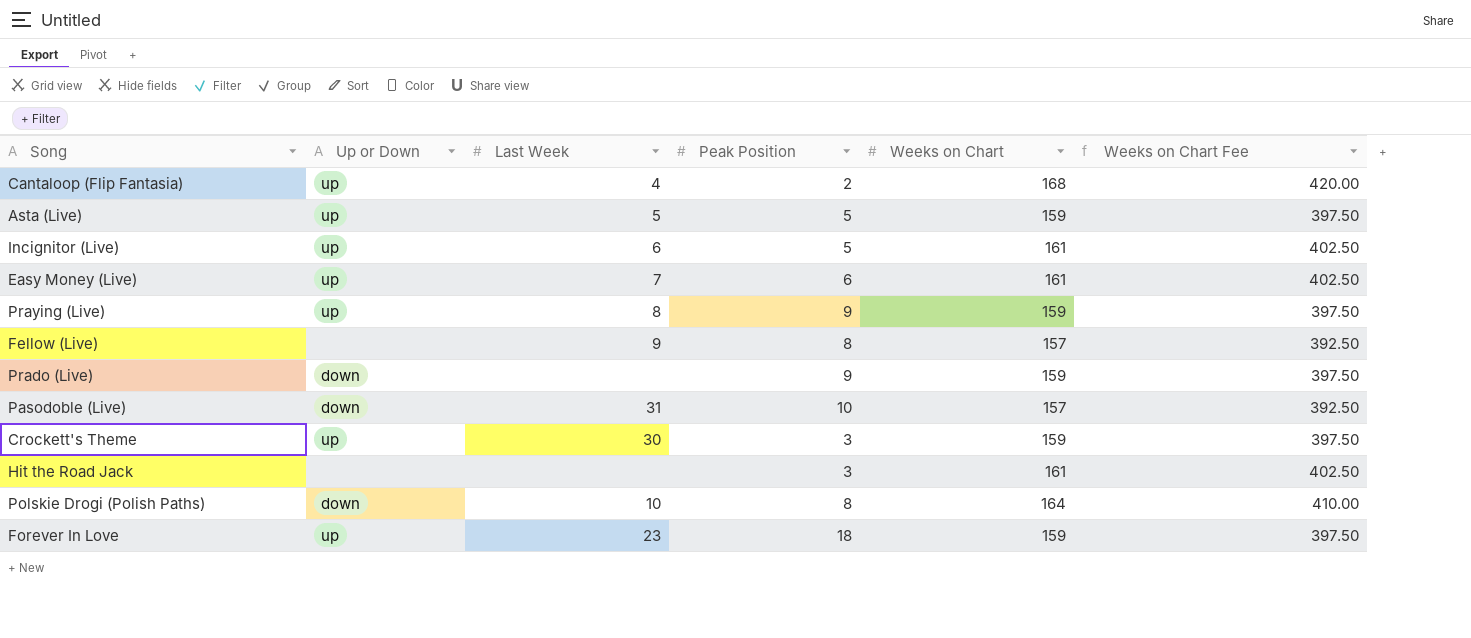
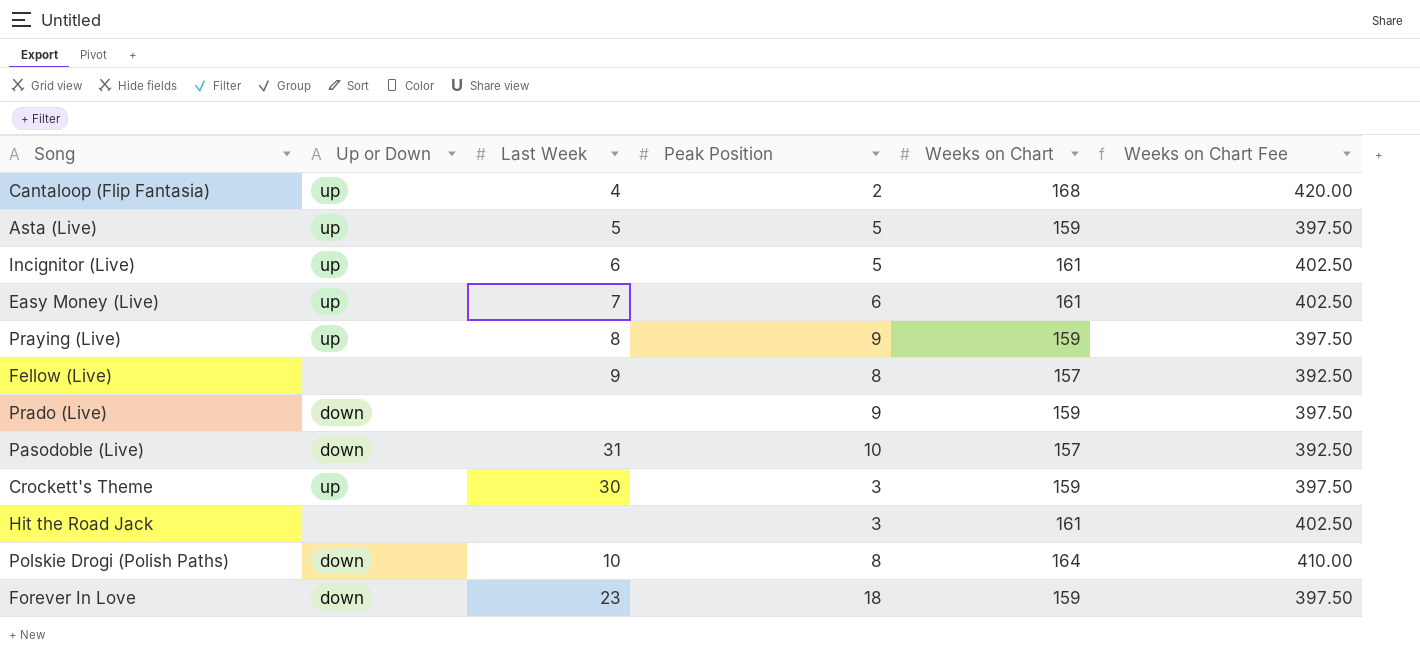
Forever In Love | Up or Down: up -> down

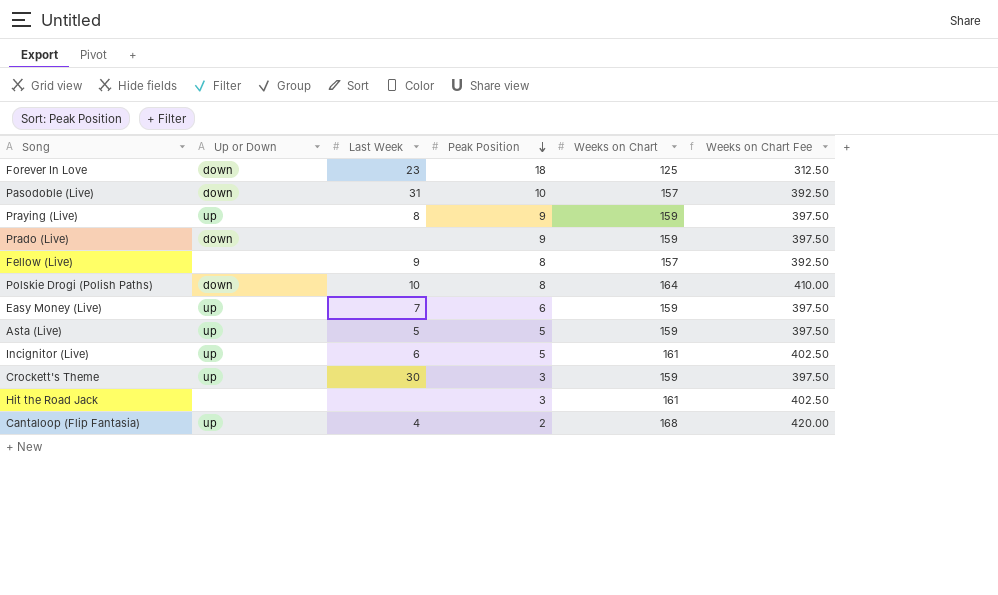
row order: none -> Peak Position descending
Forever In Love | Weeks on Chart: 159 -> 125
Forever In Love | Weeks on Chart Fee: 397.50 -> 312.50
Easy Money (Live) | Weeks on Chart: 161 -> 159
Easy Money (Live) | Weeks on Chart Fee: 402.50 -> 397.50

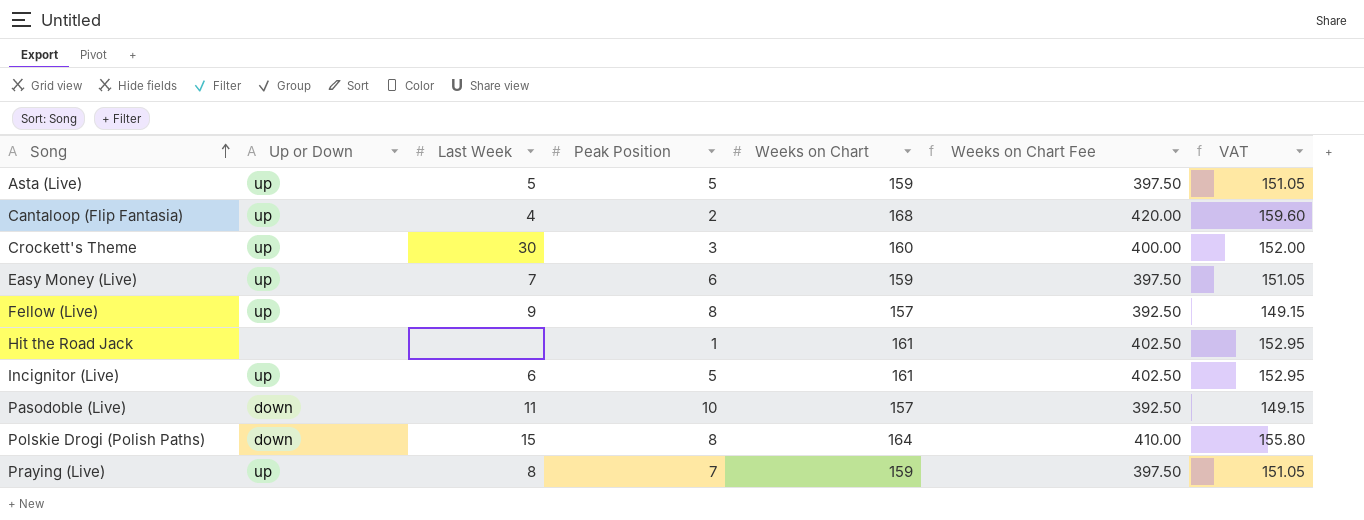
row order: Peak Position descending -> Song ascending
column VAT | formula: none -> [Weeks on Chart] * 0.95
row Forever In Love: down | 23 | 18 | 125 | 312.50 -> none
row Prado (Live): down | none | 9 | 159 | 397.50 -> none
Crockett's Theme | Weeks on Chart: 159 -> 160
Crockett's Theme | Weeks on Chart Fee: 397.50 -> 400.00
Fellow (Live) | Up or Down: none -> up
Hit the Road Jack | Peak Position: 3 -> 1
Pasodoble (Live) | Last Week: 31 -> 11
Polskie Drogi (Polish Paths) | Last Week: 10 -> 15
Praying (Live) | Peak Position: 9 -> 7

